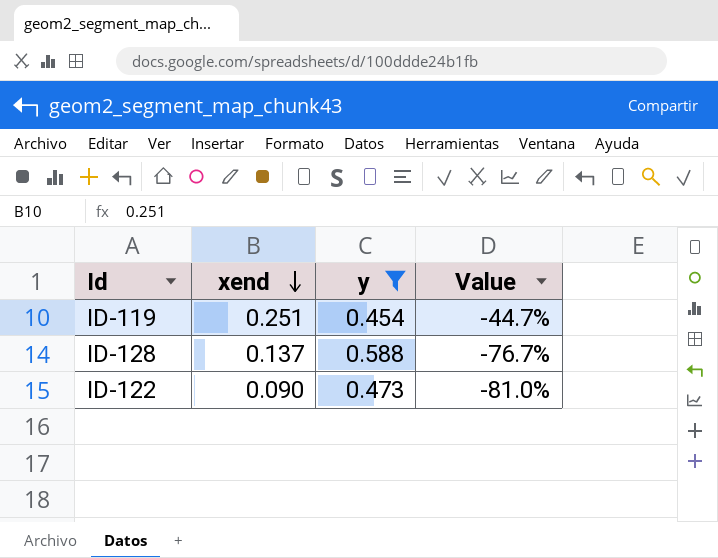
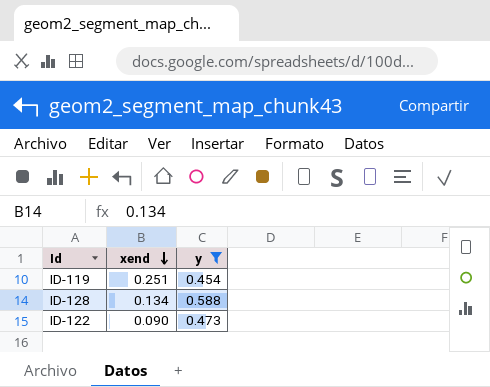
column Value | formula: ([xend] - [y]) / [y] -> none
ID-128 | xend: 0.137 -> 0.134

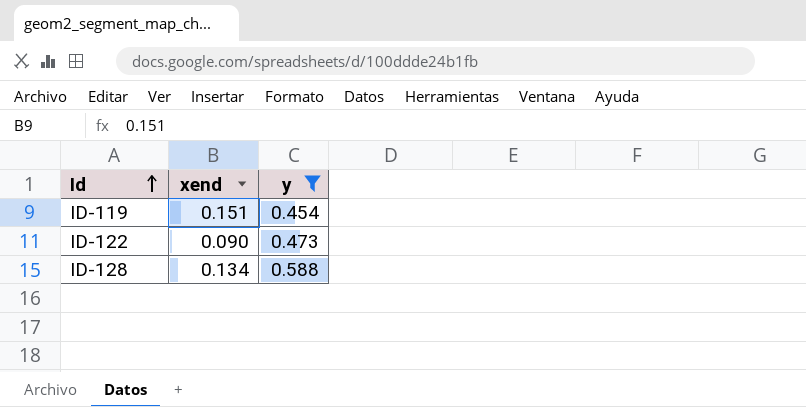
row order: xend descending -> Id ascending
ID-119 | xend: 0.251 -> 0.151

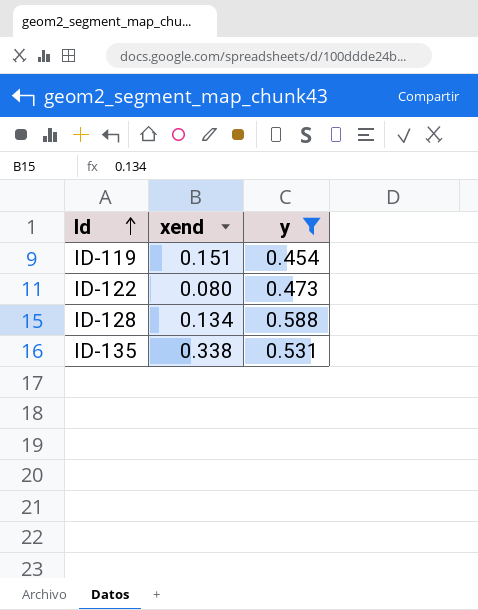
ID-122 | xend: 0.090 -> 0.080
row ID-135: none -> 0.338 | 0.531

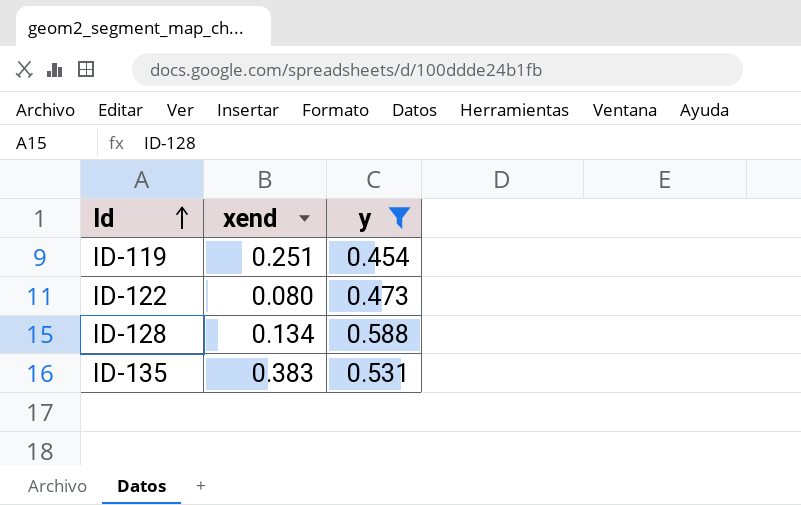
ID-119 | xend: 0.151 -> 0.251
ID-135 | xend: 0.338 -> 0.383

